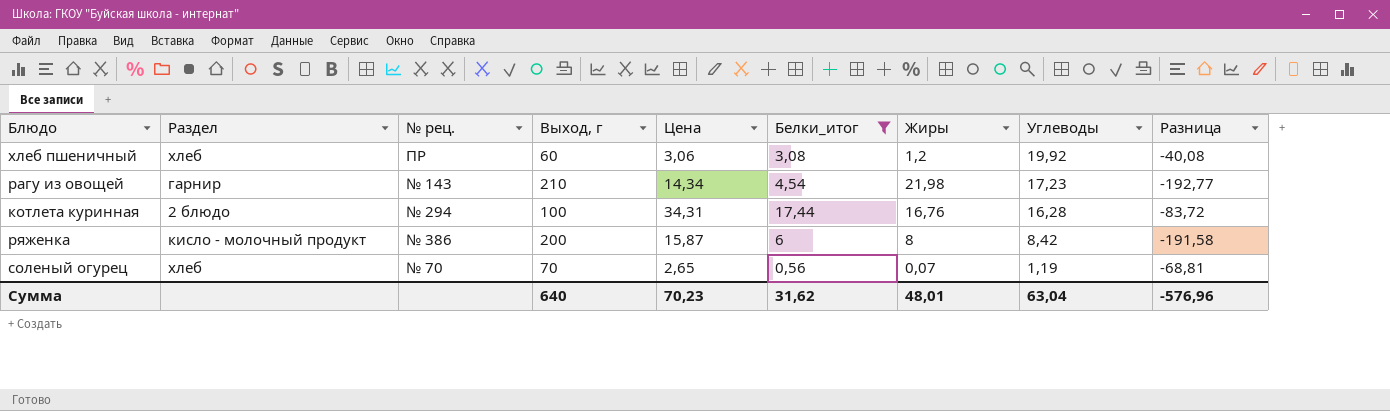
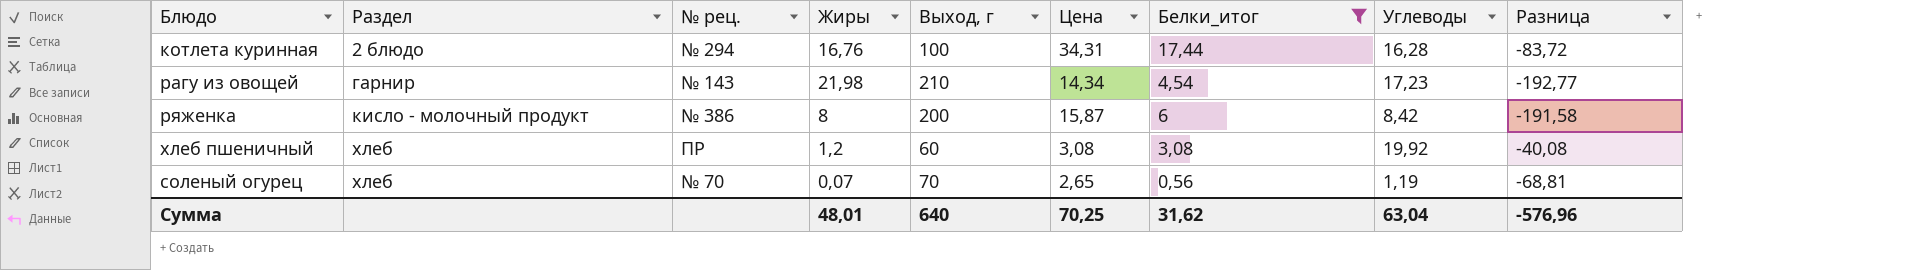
row order: Углеводы descending -> Раздел ascending
column Жиры | position: 7 -> 4
хлеб пшеничный | Цена: 3,06 -> 3,08
Сумма | Цена: 70,23 -> 70,25

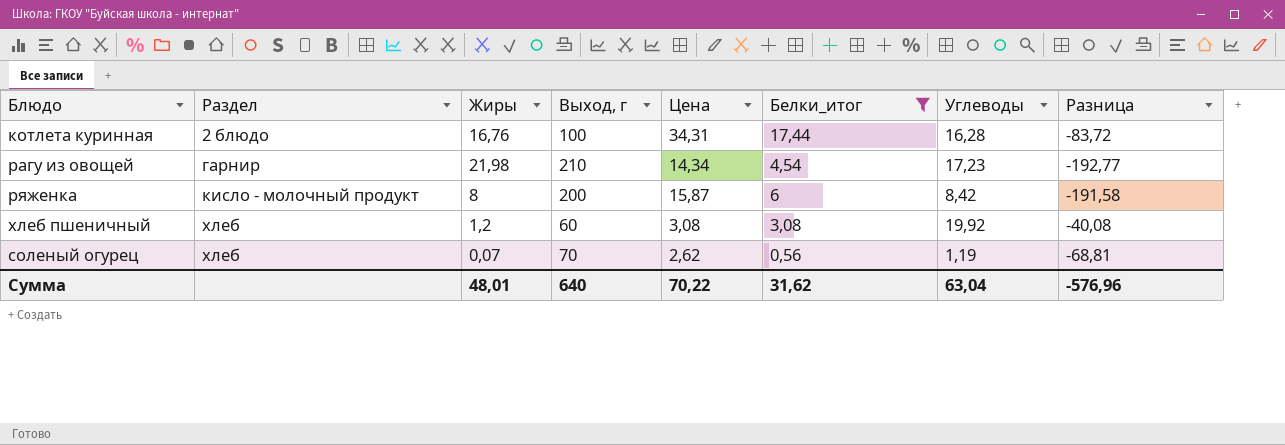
column № рец. | position: 3 -> none
соленый огурец | Цена: 2,65 -> 2,62
Сумма | Цена: 70,25 -> 70,22

